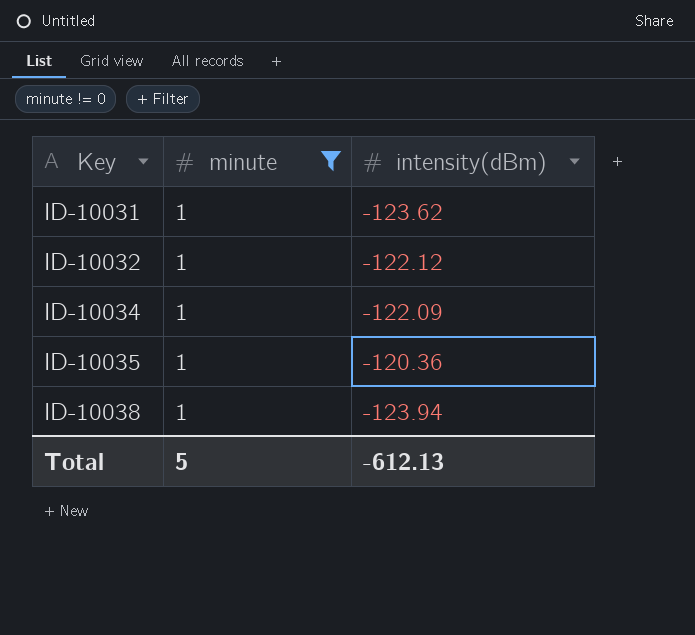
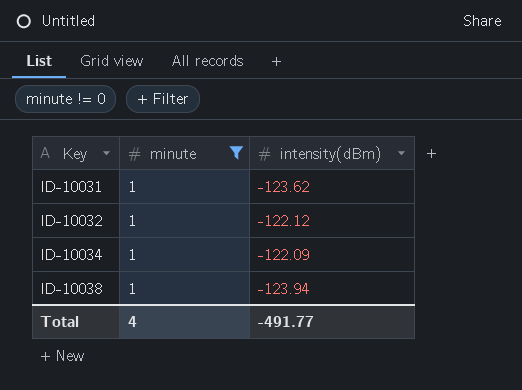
row ID-10035: 1 | -120.36 -> none
Total | minute: 5 -> 4
Total | intensity(dBm): -612.13 -> -491.77

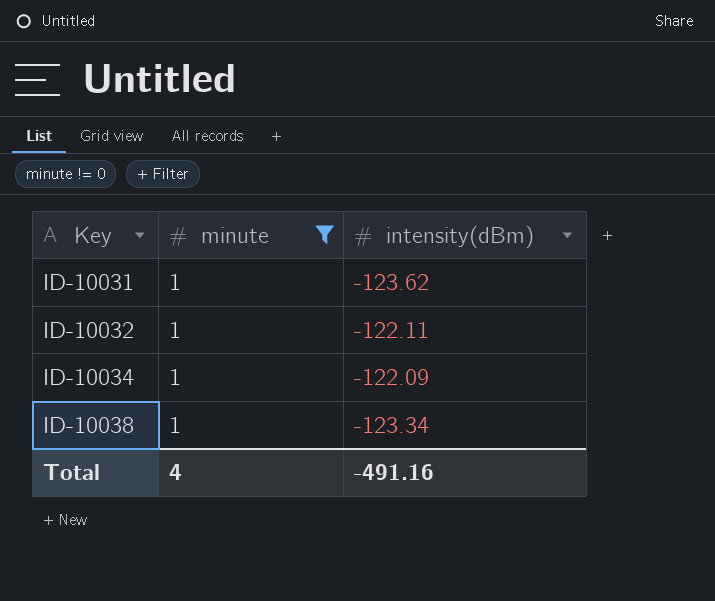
ID-10032 | intensity(dBm): -122.12 -> -122.11
ID-10038 | intensity(dBm): -123.94 -> -123.34
Total | intensity(dBm): -491.77 -> -491.16

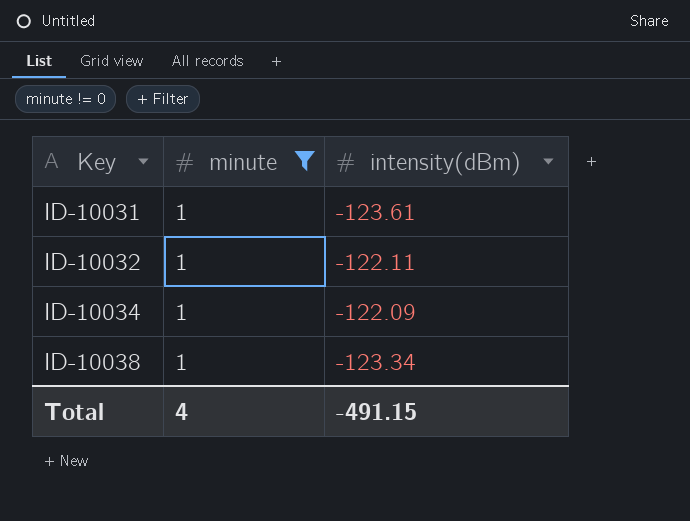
ID-10031 | intensity(dBm): -123.62 -> -123.61
Total | intensity(dBm): -491.16 -> -491.15

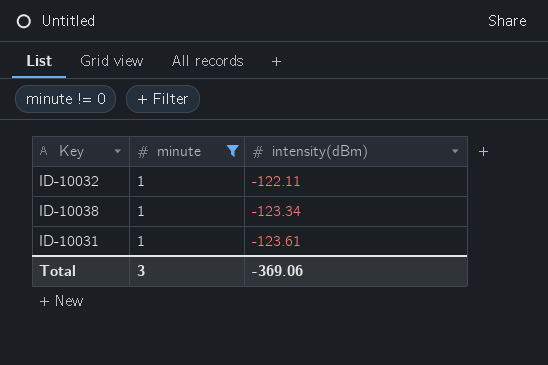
row order: Key ascending -> intensity(dBm) descending
row ID-10034: 1 | -122.09 -> none
Total | minute: 4 -> 3
Total | intensity(dBm): -491.15 -> -369.06

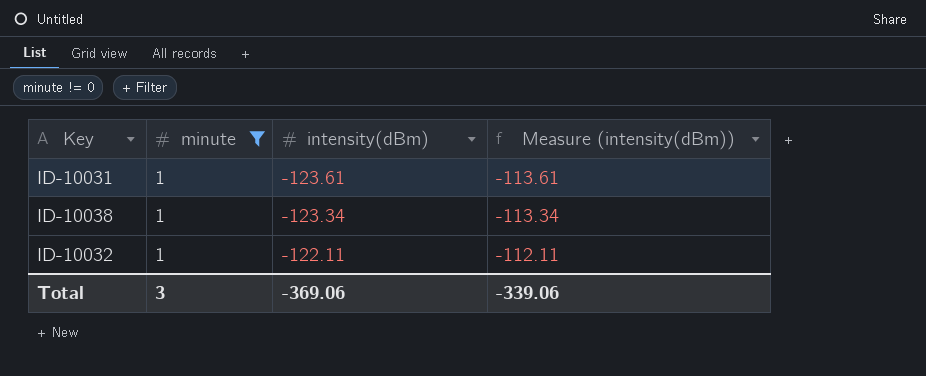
row order: intensity(dBm) descending -> intensity(dBm) ascending
column Measure (intensity(dBm)) | formula: none -> [intensity(dBm)] + 10

